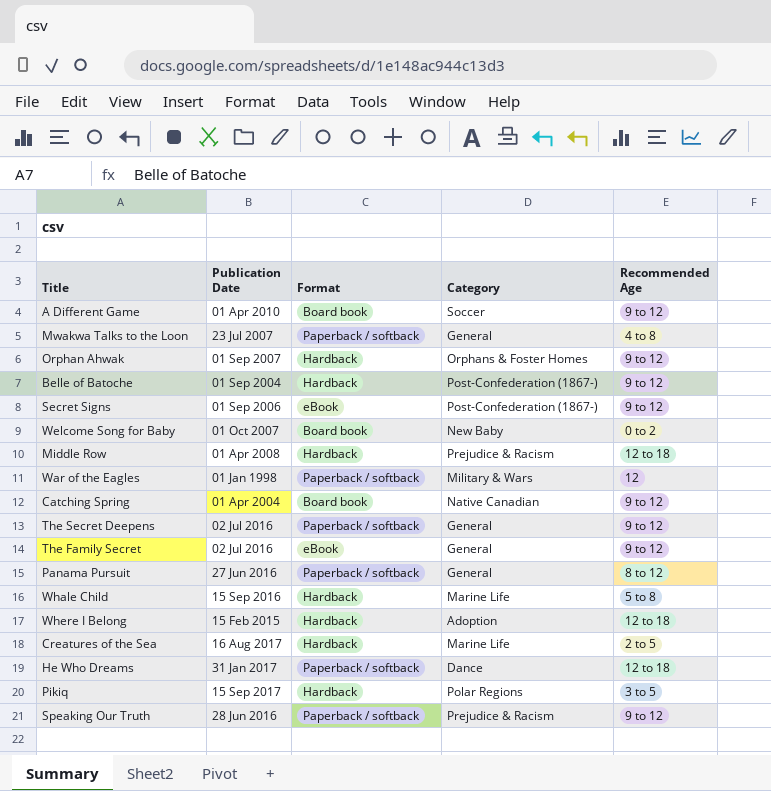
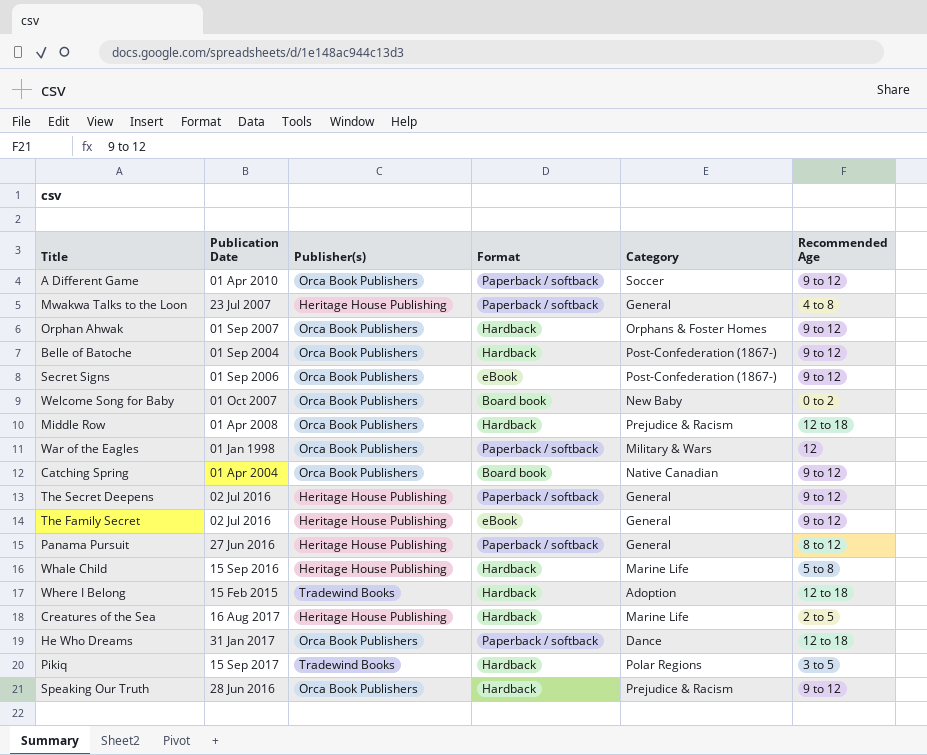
column Publisher(s) | position: none -> 3
A Different Game | Format: Board book -> Paperback / softback
Speaking Our Truth | Format: Paperback / softback -> Hardback

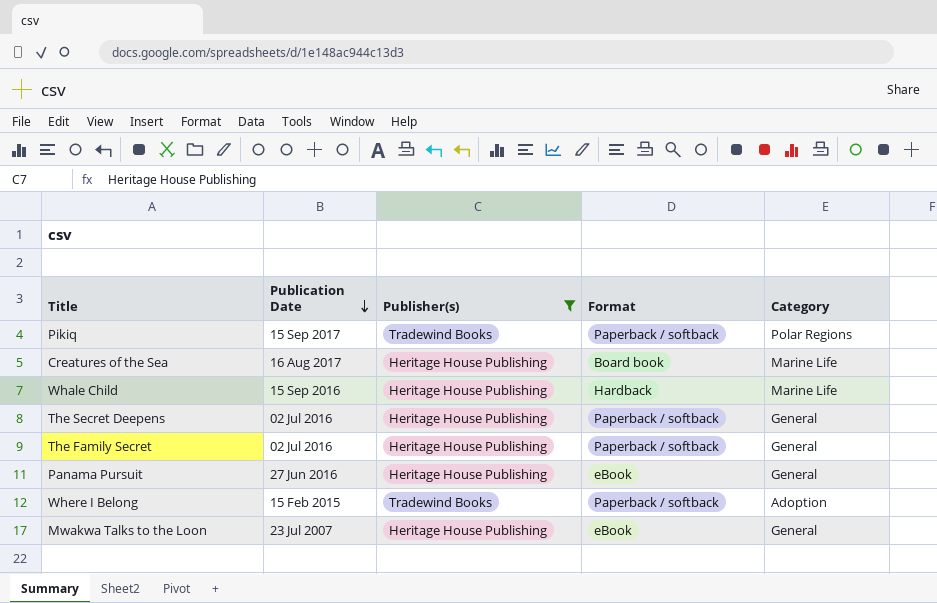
filter: none -> Publisher(s) != Orca Book Publishers
row order: none -> Publication Date descending
column Recommended Age | position: 6 -> none
Pikiq | Format: Hardback -> Paperback / softback
Creatures of the Sea | Format: Hardback -> Board book
The Family Secret | Format: eBook -> Paperback / softback
Panama Pursuit | Format: Paperback / softback -> eBook
Where I Belong | Format: Hardback -> Paperback / softback
Mwakwa Talks to the Loon | Format: Paperback / softback -> eBook

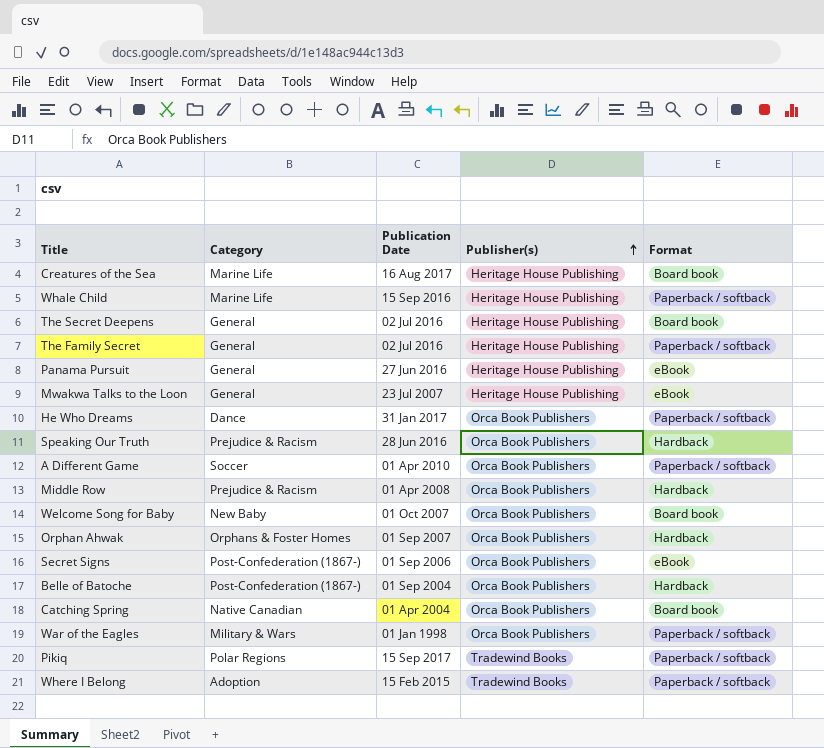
filter: Publisher(s) != Orca Book Publishers -> none
row order: Publication Date descending -> Publisher(s) ascending
column Category | position: 5 -> 2
Whale Child | Format: Hardback -> Paperback / softback
The Secret Deepens | Format: Paperback / softback -> Board book

